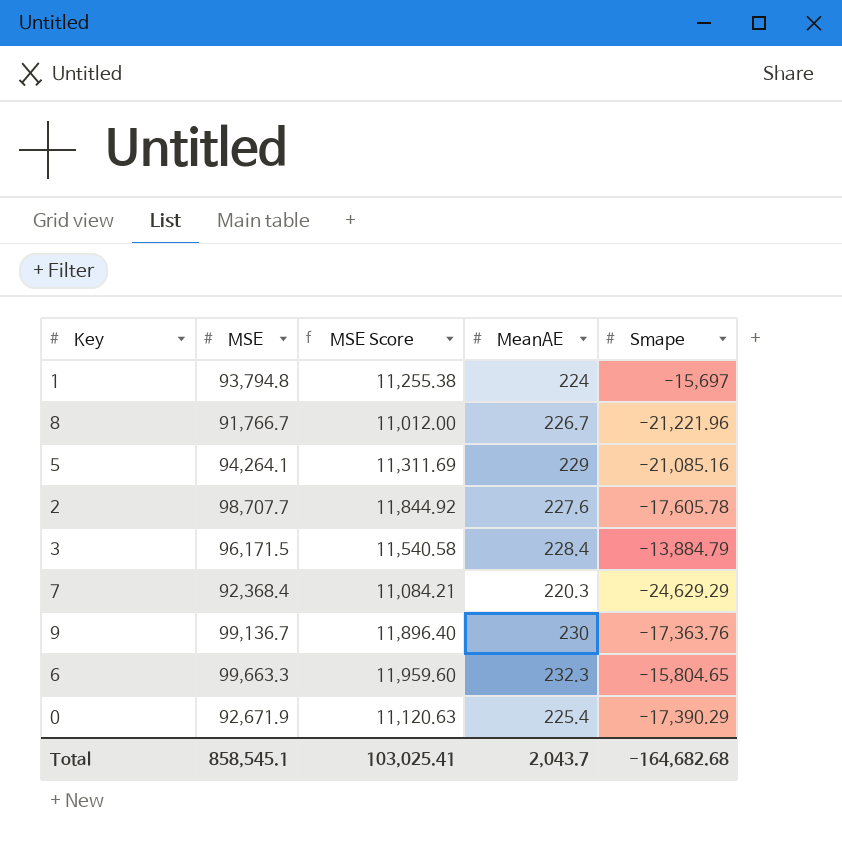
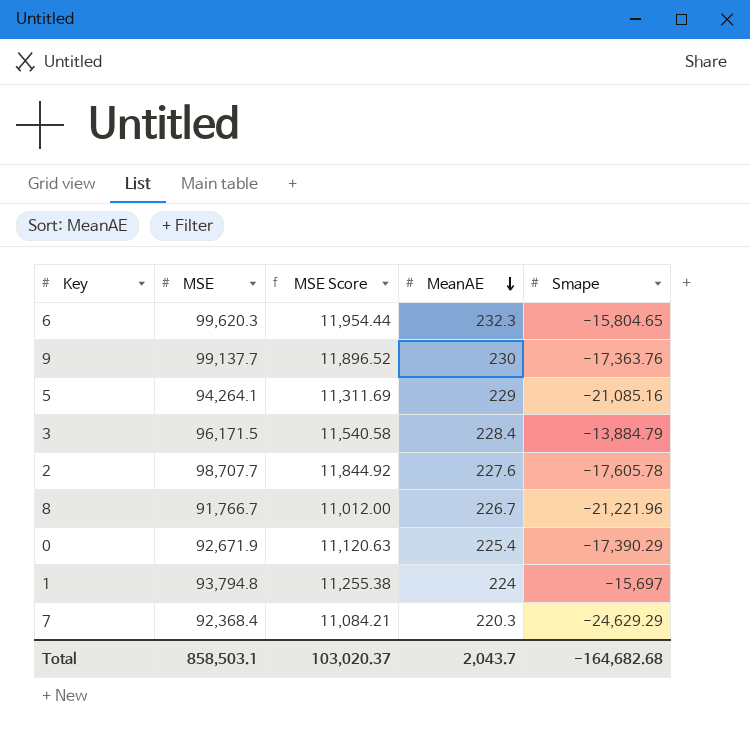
row order: none -> MeanAE descending
6 | MSE: 99,663.3 -> 99,620.3
6 | MSE Score: 11,959.60 -> 11,954.44
9 | MSE: 99,136.7 -> 99,137.7
9 | MSE Score: 11,896.40 -> 11,896.52
Total | MSE: 858,545.1 -> 858,503.1
Total | MSE Score: 103,025.41 -> 103,020.37

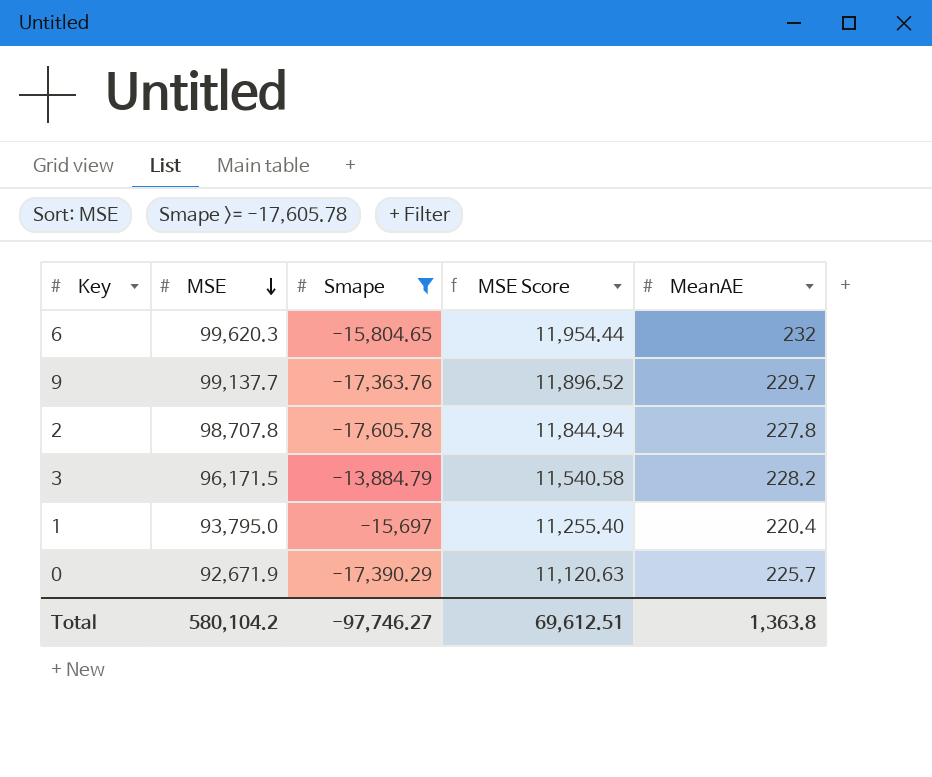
filter: none -> Smape >= -17,605.78
row order: MeanAE descending -> MSE descending
column Smape | position: 5 -> 3
6 | MeanAE: 232.3 -> 232
9 | MeanAE: 230 -> 229.7
2 | MSE: 98,707.7 -> 98,707.8
2 | MSE Score: 11,844.92 -> 11,844.94
2 | MeanAE: 227.6 -> 227.8
3 | MeanAE: 228.4 -> 228.2
1 | MSE: 93,794.8 -> 93,795.0
1 | MSE Score: 11,255.38 -> 11,255.40
1 | MeanAE: 224 -> 220.4
0 | MeanAE: 225.4 -> 225.7
Total | MSE: 858,503.1 -> 580,104.2
Total | Smape: -164,682.68 -> -97,746.27
Total | MSE Score: 103,020.37 -> 69,612.51
Total | MeanAE: 2,043.7 -> 1,363.8

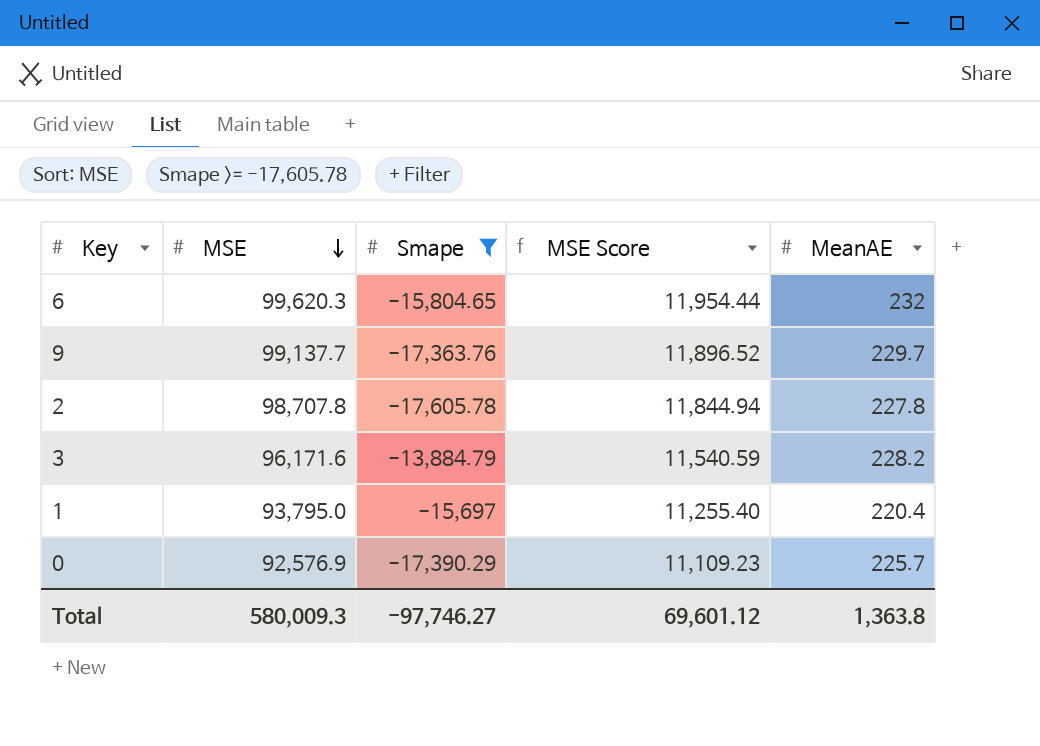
3 | MSE: 96,171.5 -> 96,171.6
3 | MSE Score: 11,540.58 -> 11,540.59
0 | MSE: 92,671.9 -> 92,576.9
0 | MSE Score: 11,120.63 -> 11,109.23
Total | MSE: 580,104.2 -> 580,009.3
Total | MSE Score: 69,612.51 -> 69,601.12

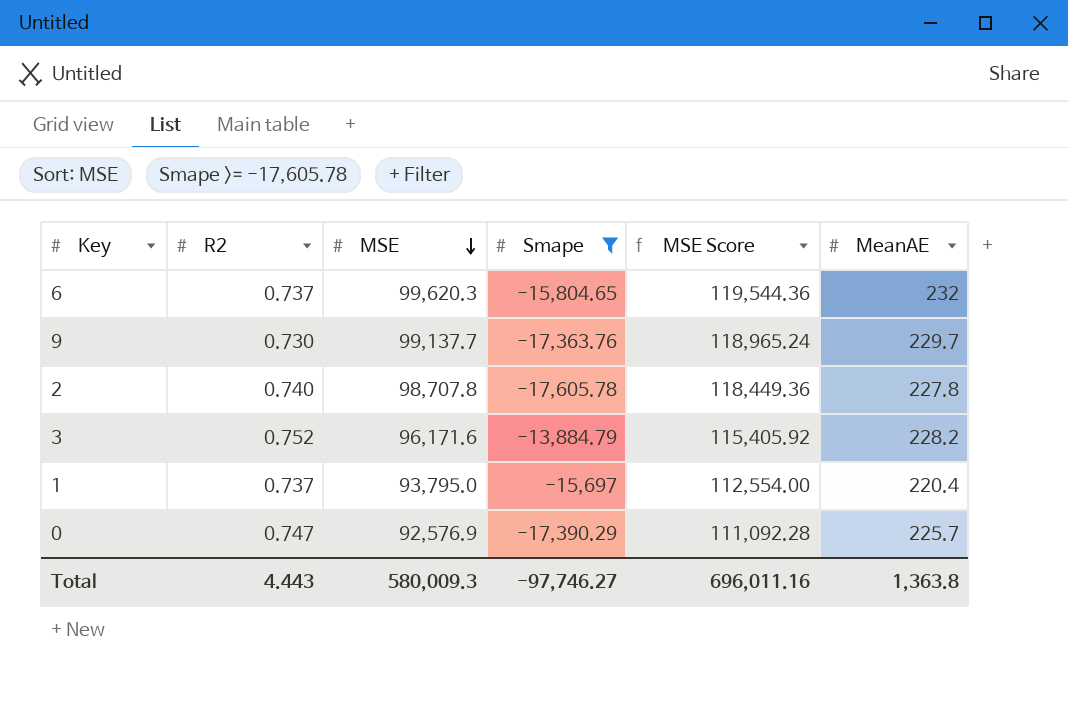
column R2 | position: none -> 2
column MSE Score | formula: [MSE] * 0.12 -> [MSE] * 1.2
Total | MSE Score: 69,601.12 -> 696,011.16

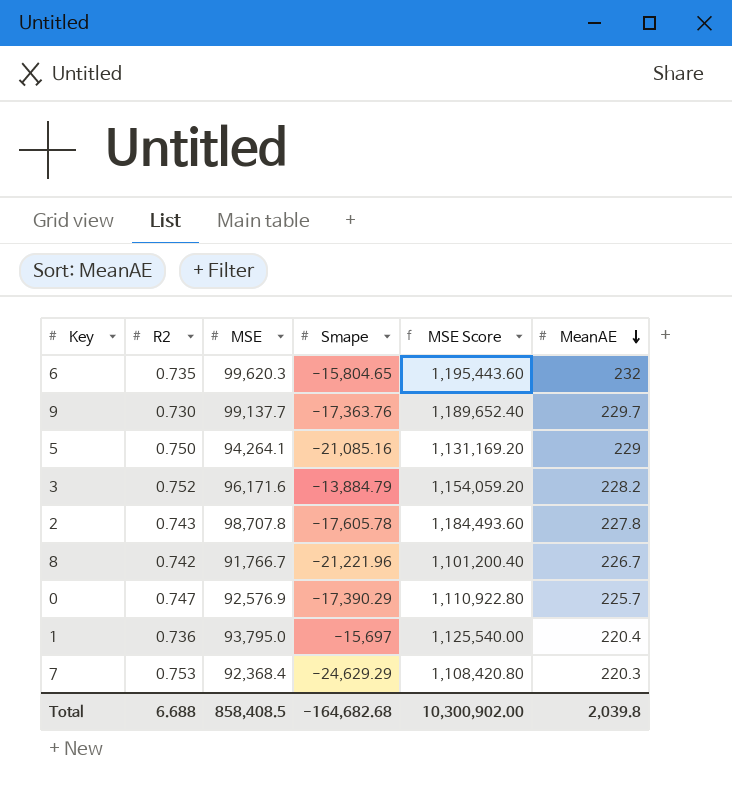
filter: Smape >= -17,605.78 -> none
row order: MSE descending -> MeanAE descending
column MSE Score | formula: [MSE] * 1.2 -> [MSE] * 12
6 | R2: 0.737 -> 0.735
2 | R2: 0.740 -> 0.743
1 | R2: 0.737 -> 0.736
Total | R2: 4.443 -> 6.688
Total | MSE: 580,009.3 -> 858,408.5
Total | Smape: -97,746.27 -> -164,682.68
Total | MSE Score: 696,011.16 -> 10,300,902.00
Total | MeanAE: 1,363.8 -> 2,039.8

